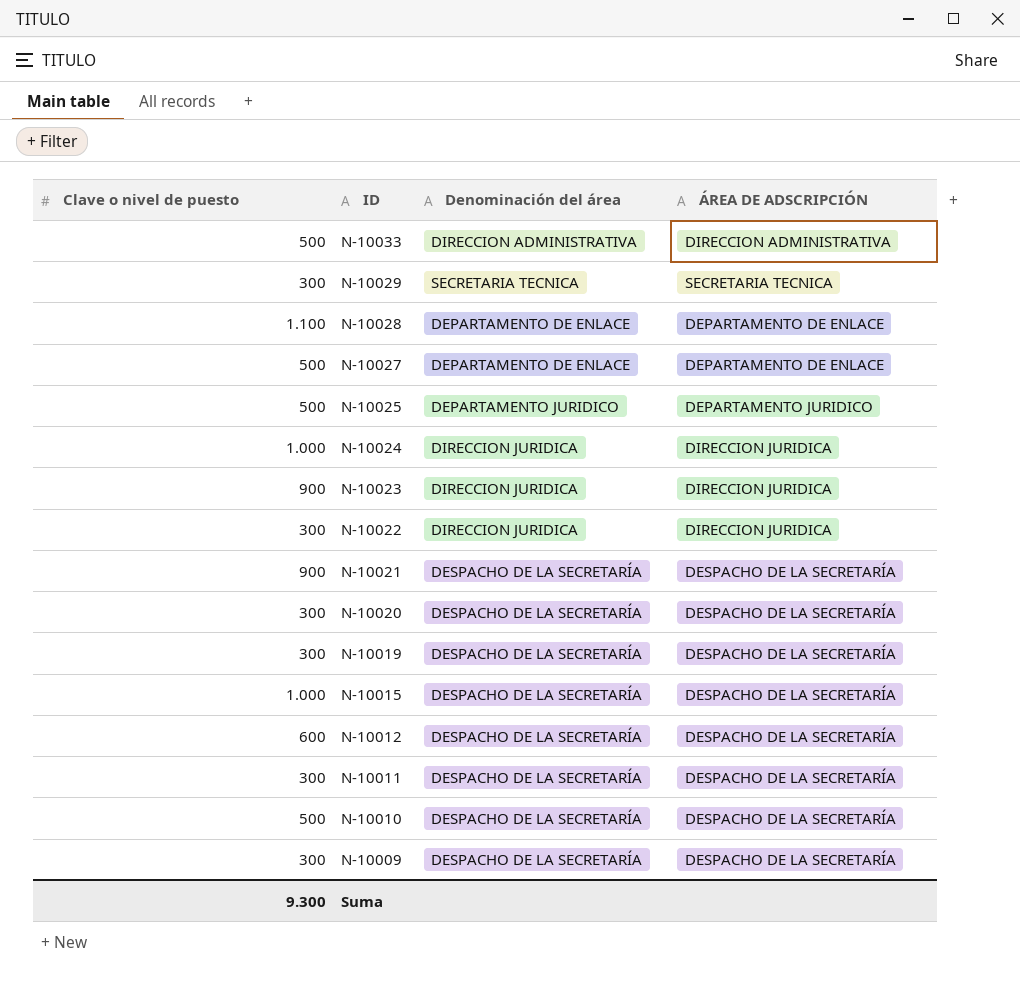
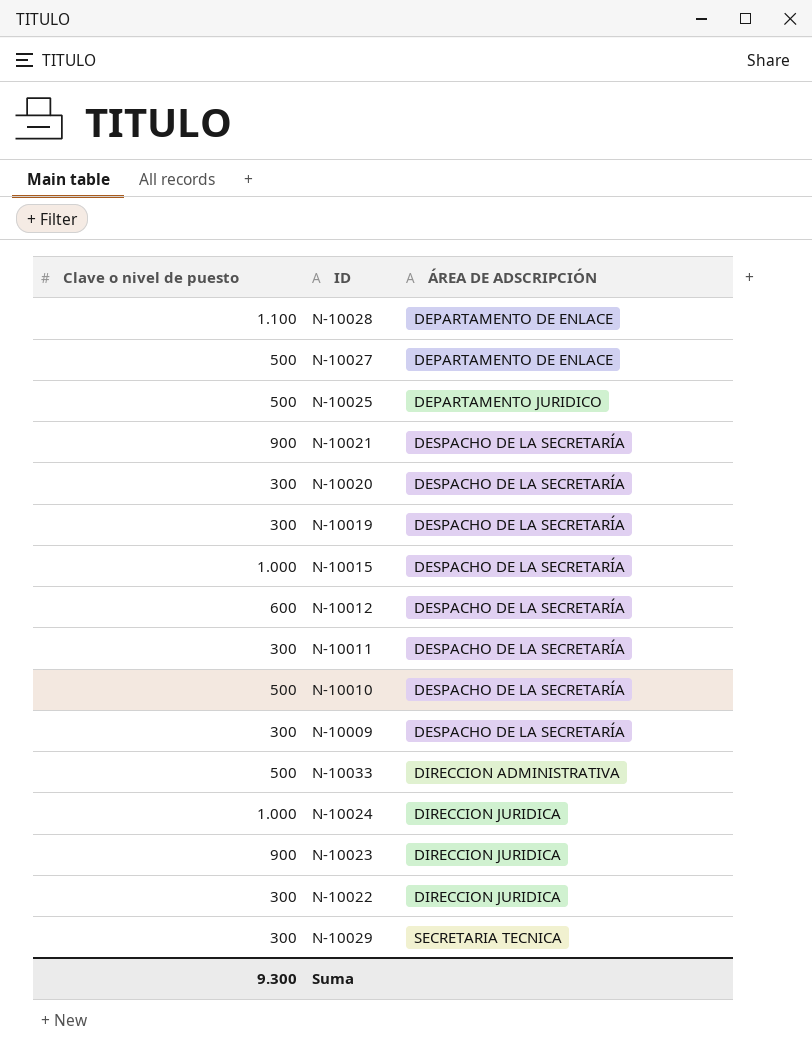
row order: ID descending -> ÁREA DE ADSCRIPCIÓN ascending
column Denominación del área | position: 3 -> none

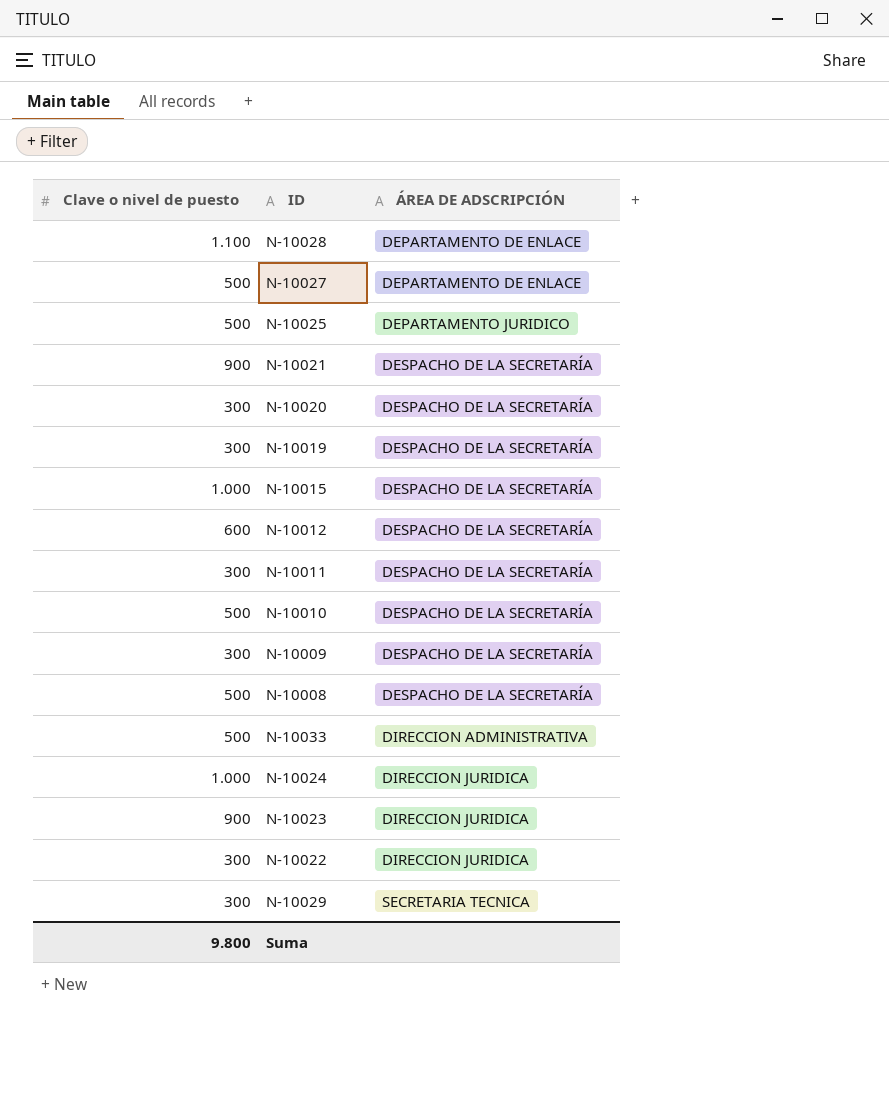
row N-10008: none -> 500 | DESPACHO DE LA SECRETARÍA
Suma | Clave o nivel de puesto: 9.300 -> 9.800

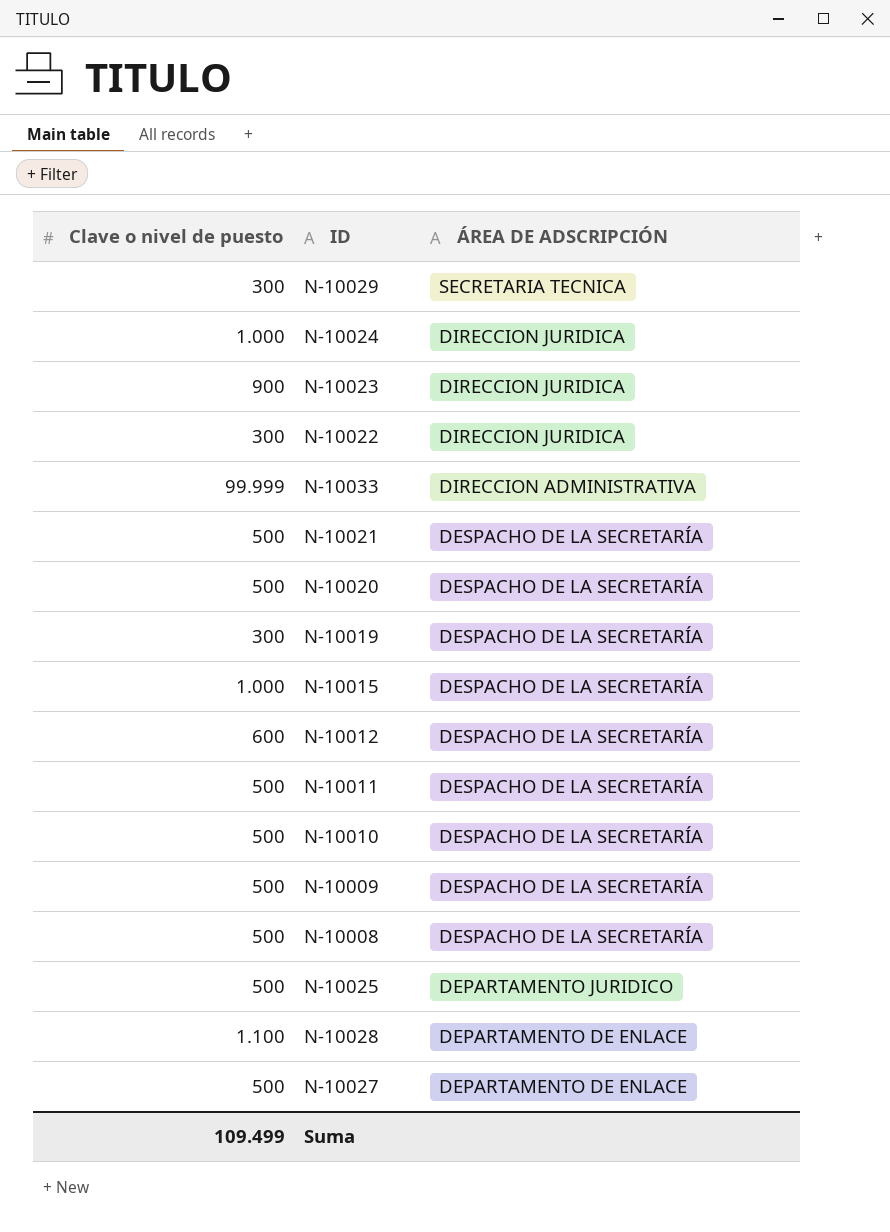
row order: ÁREA DE ADSCRIPCIÓN ascending -> ÁREA DE ADSCRIPCIÓN descending
N-10033 | Clave o nivel de puesto: 500 -> 99.999
N-10021 | Clave o nivel de puesto: 900 -> 500
N-10020 | Clave o nivel de puesto: 300 -> 500
N-10011 | Clave o nivel de puesto: 300 -> 500
N-10009 | Clave o nivel de puesto: 300 -> 500
Suma | Clave o nivel de puesto: 9.800 -> 109.499

